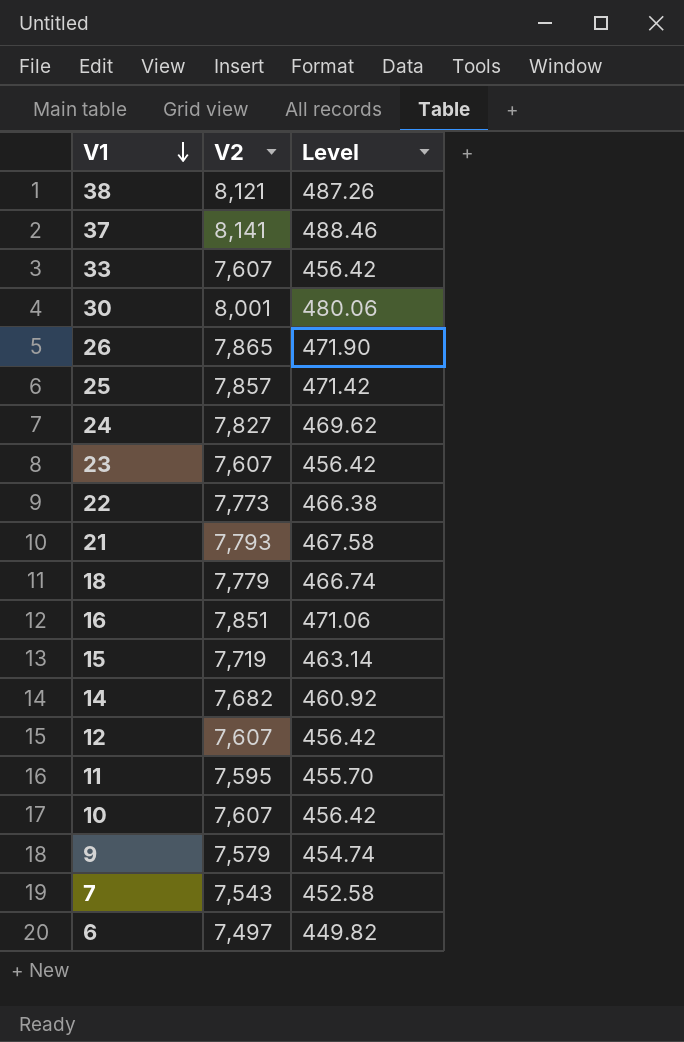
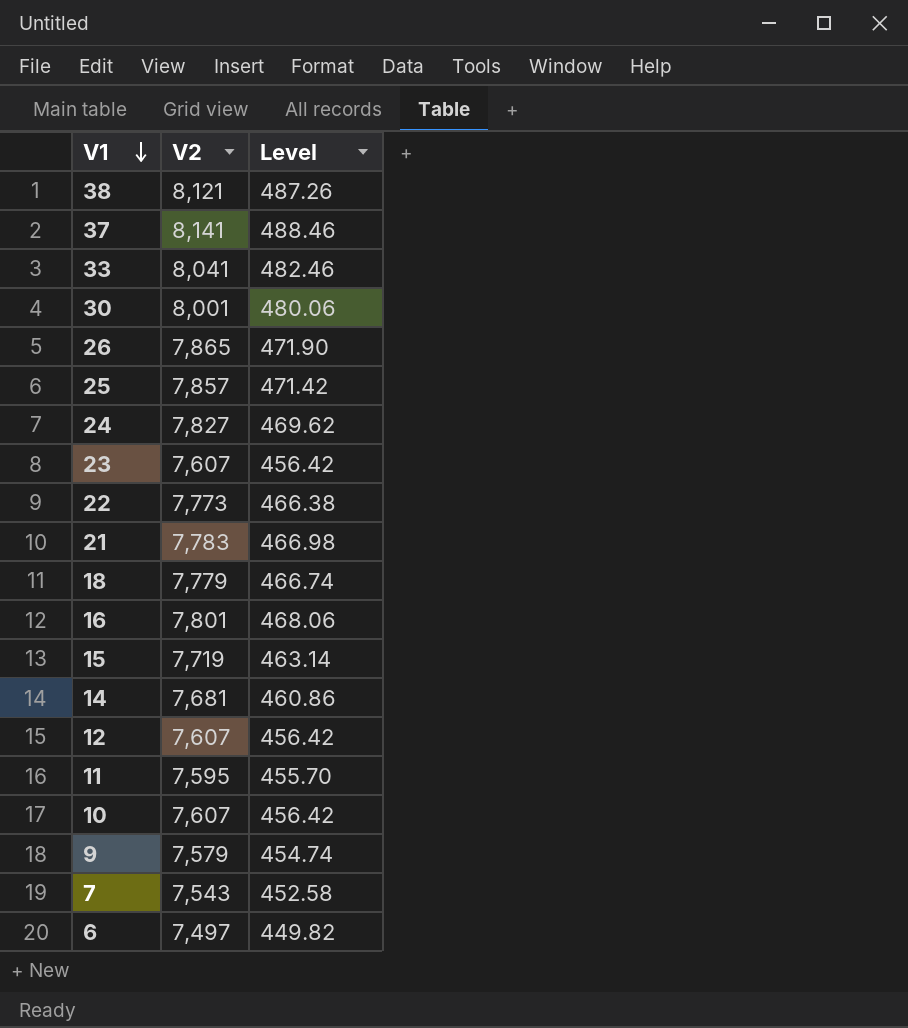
33 | V2: 7,607 -> 8,041
33 | Level: 456.42 -> 482.46
21 | V2: 7,793 -> 7,783
21 | Level: 467.58 -> 466.98
16 | V2: 7,851 -> 7,801
16 | Level: 471.06 -> 468.06
14 | V2: 7,682 -> 7,681
14 | Level: 460.92 -> 460.86

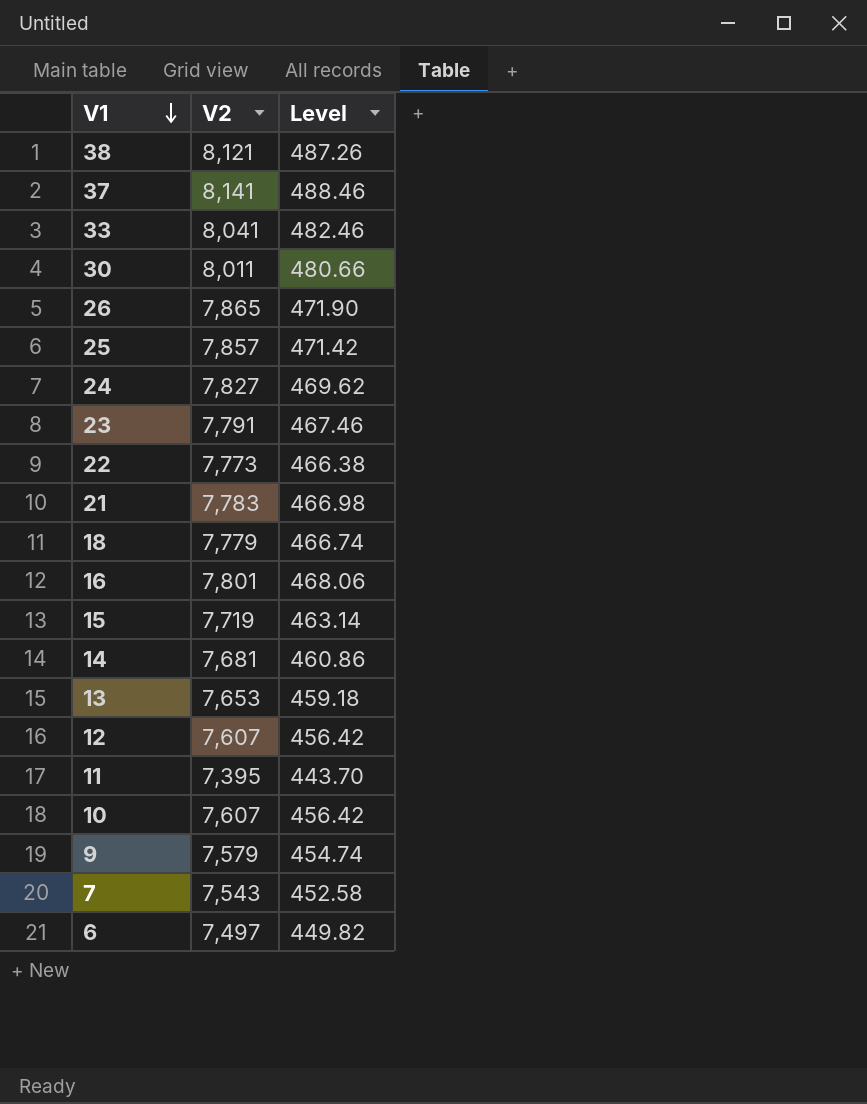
30 | V2: 8,001 -> 8,011
30 | Level: 480.06 -> 480.66
23 | V2: 7,607 -> 7,791
23 | Level: 456.42 -> 467.46
row 13: none -> 7,653 | 459.18
11 | V2: 7,595 -> 7,395
11 | Level: 455.70 -> 443.70

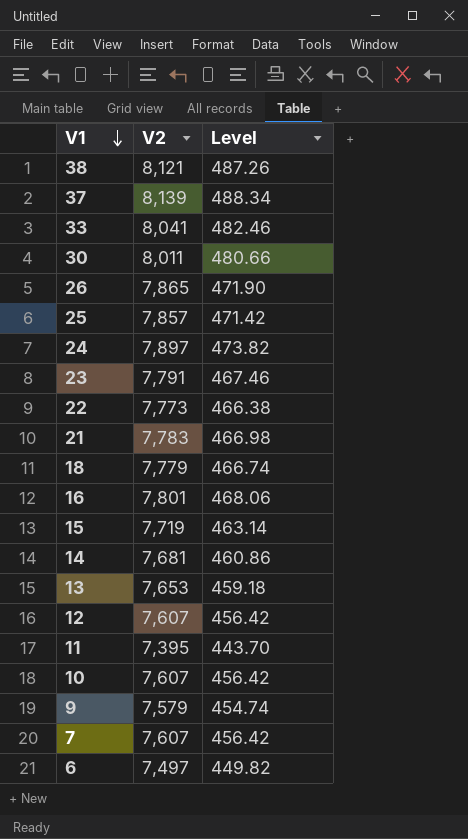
37 | V2: 8,141 -> 8,139
37 | Level: 488.46 -> 488.34
24 | V2: 7,827 -> 7,897
24 | Level: 469.62 -> 473.82
7 | V2: 7,543 -> 7,607
7 | Level: 452.58 -> 456.42

